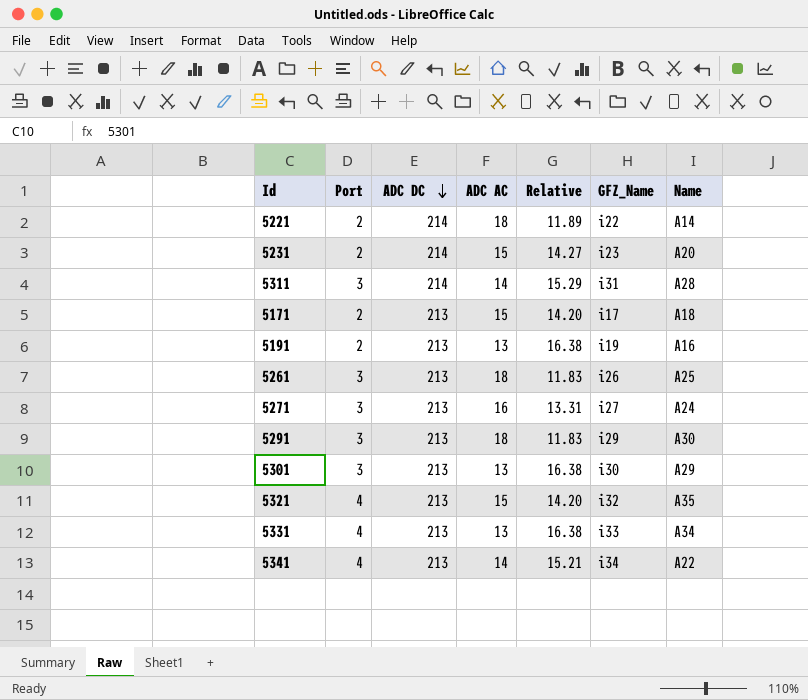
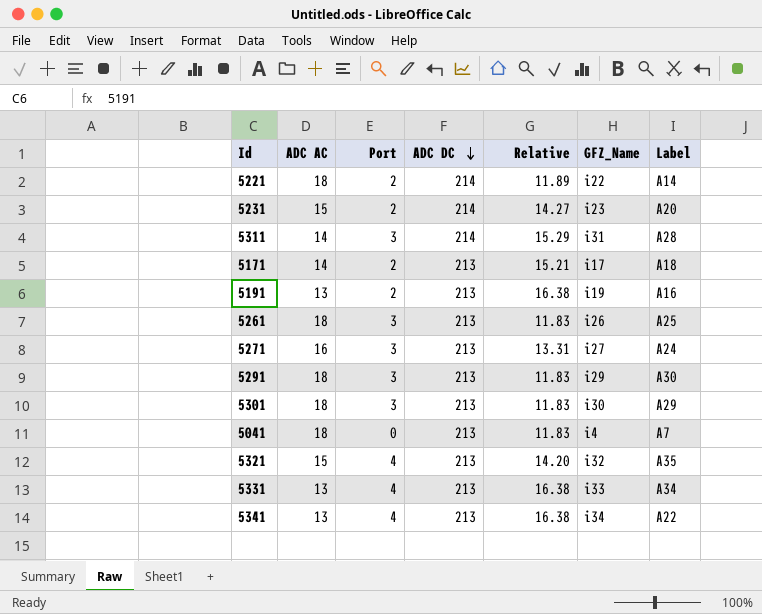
column ADC AC | position: 4 -> 2
column name: Name -> Label
5171 | ADC AC: 15 -> 14
5171 | Relative: 14.20 -> 15.21
5301 | ADC AC: 13 -> 18
5301 | Relative: 16.38 -> 11.83
row 5041: none -> 18 | 0 | 213 | 11.83 | i4 | A7
5341 | ADC AC: 14 -> 13
5341 | Relative: 15.21 -> 16.38

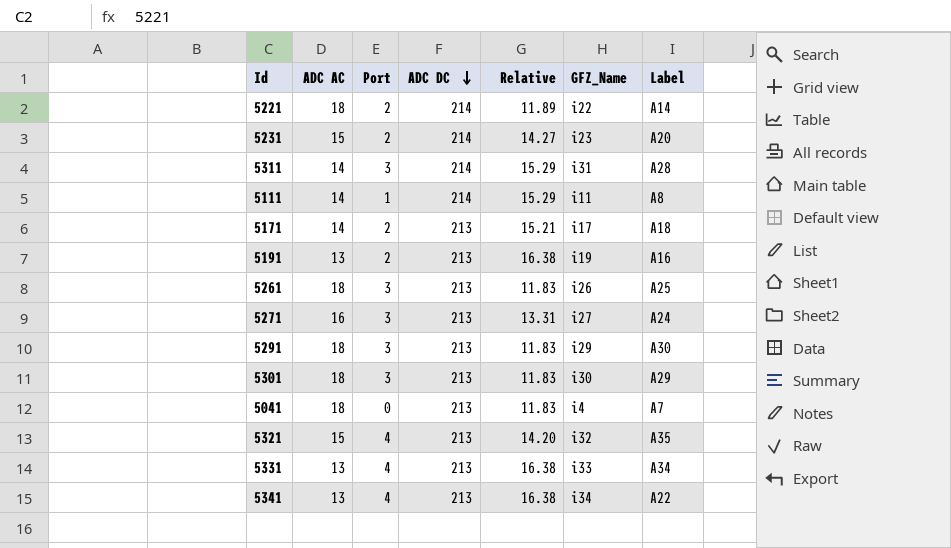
row 5111: none -> 14 | 1 | 214 | 15.29 | i11 | A8

